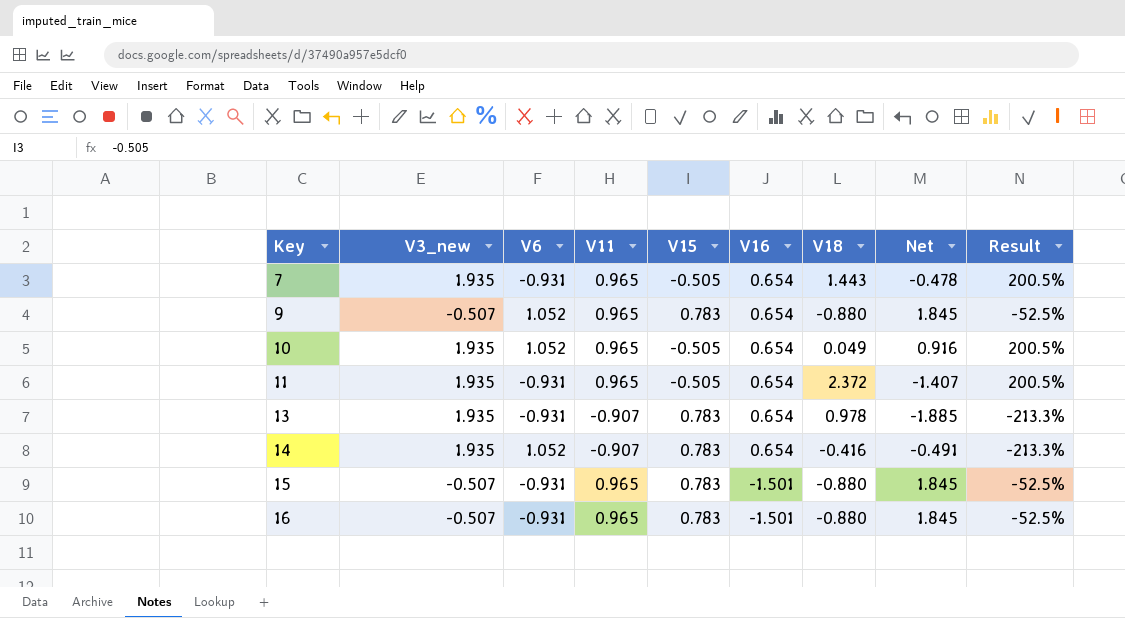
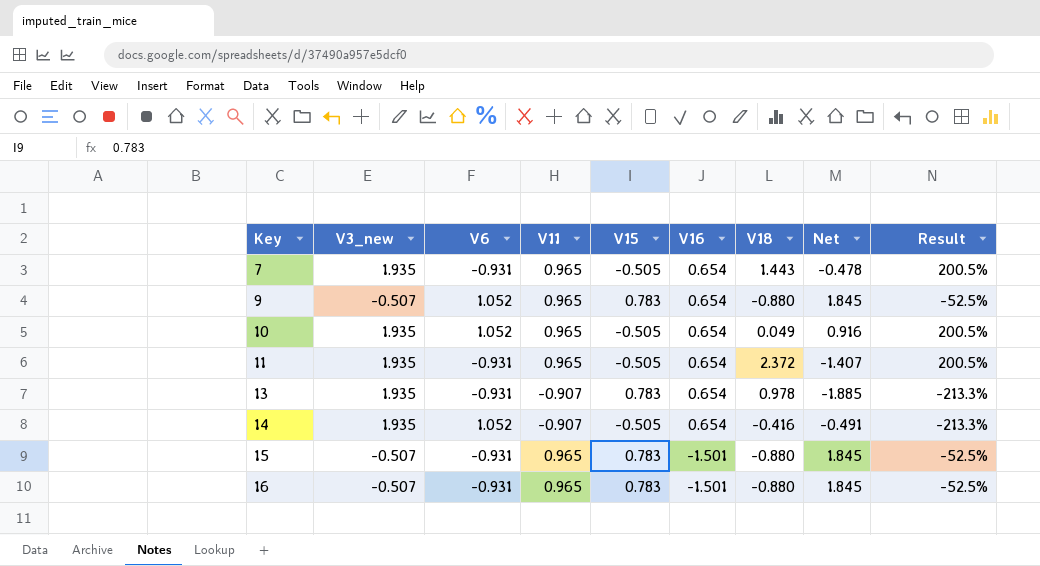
14 | V15: 0.783 -> -0.505

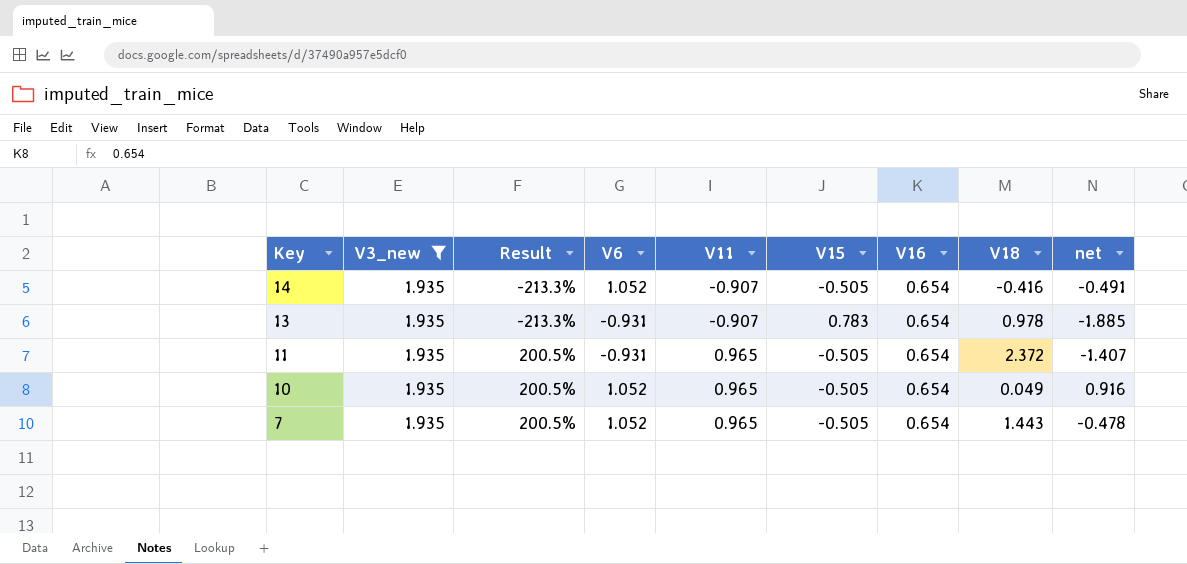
filter: none -> V3_new = 1.935
row order: Key ascending -> Key descending
column Result | position: 9 -> 3
column name: Net -> net
7 | V6: -0.931 -> 1.052

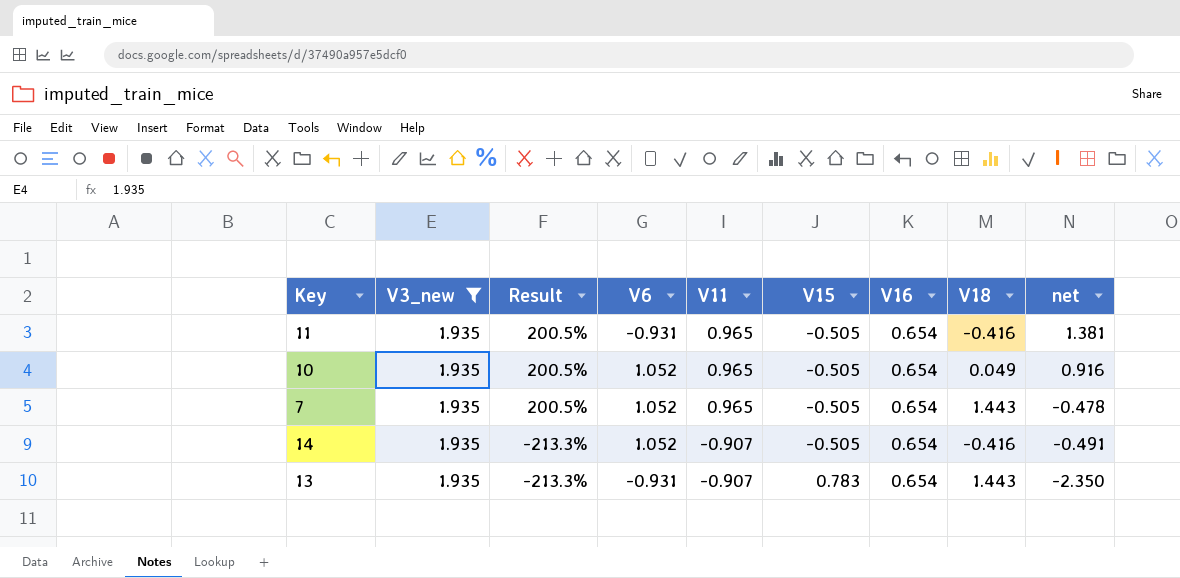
row order: Key descending -> Result descending
11 | V18: 2.372 -> -0.416
11 | net: -1.407 -> 1.381
13 | V18: 0.978 -> 1.443
13 | net: -1.885 -> -2.350

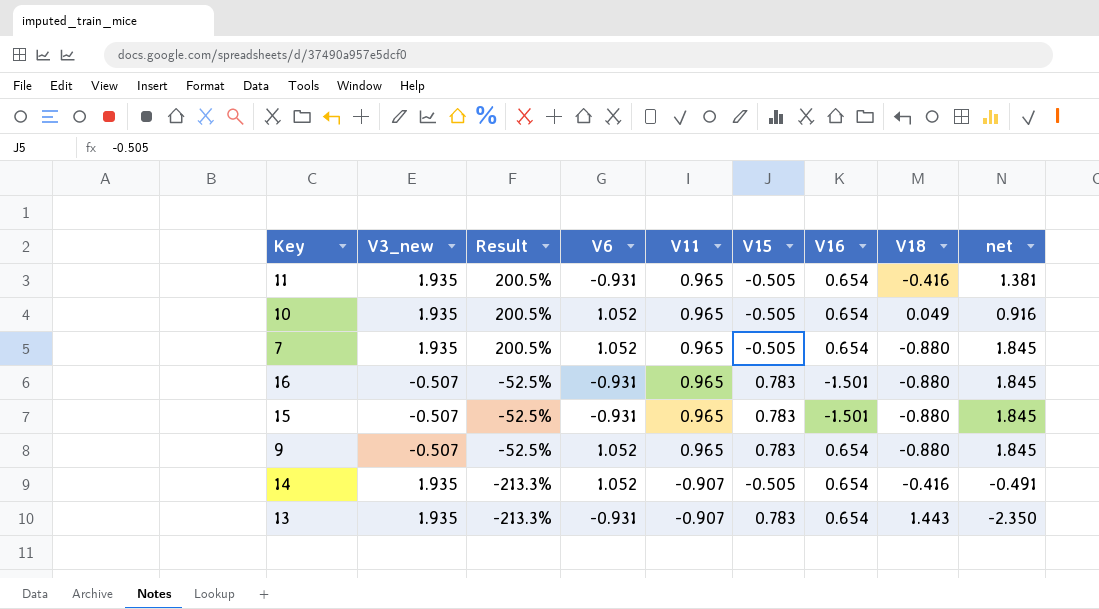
filter: V3_new = 1.935 -> none
7 | V18: 1.443 -> -0.880
7 | net: -0.478 -> 1.845

